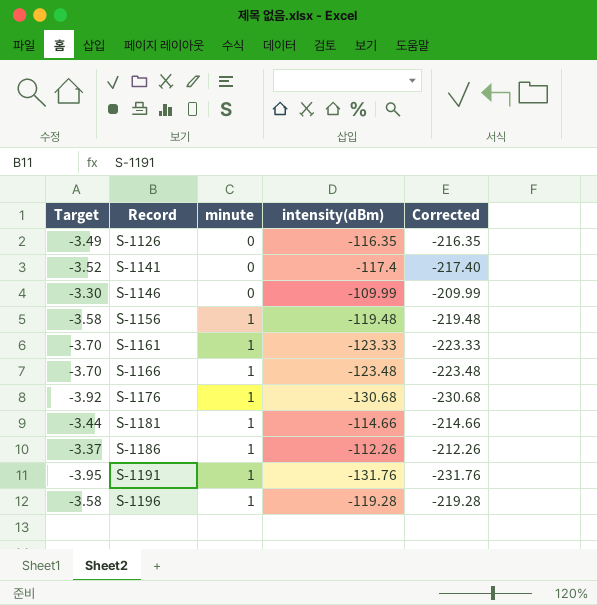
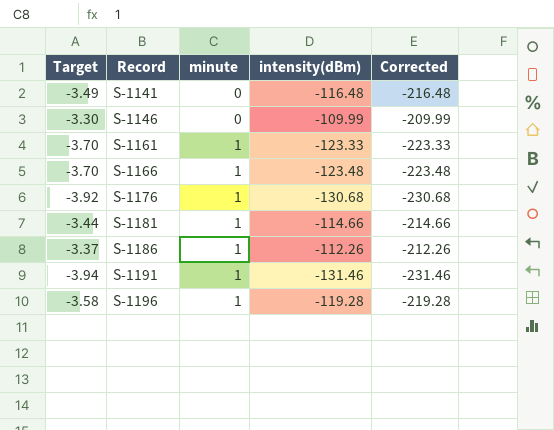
row S-1126: -3.49 | 0 | -116.35 | -216.35 -> none
row S-1156: -3.58 | 1 | -119.48 | -219.48 -> none
S-1141 | Target: -3.52 -> -3.49
S-1141 | intensity(dBm): -117.4 -> -116.48
S-1141 | Corrected: -217.40 -> -216.48
S-1191 | Target: -3.95 -> -3.94
S-1191 | intensity(dBm): -131.76 -> -131.46
S-1191 | Corrected: -231.76 -> -231.46

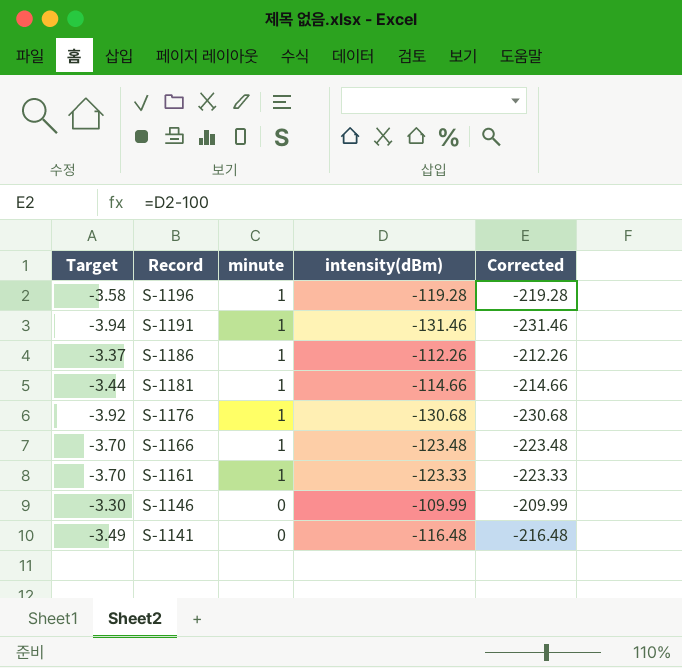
row order: Record ascending -> Record descending

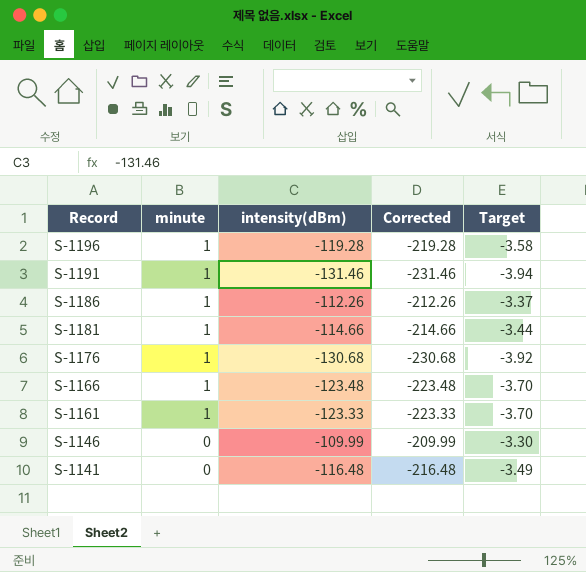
column Target | position: 1 -> 5

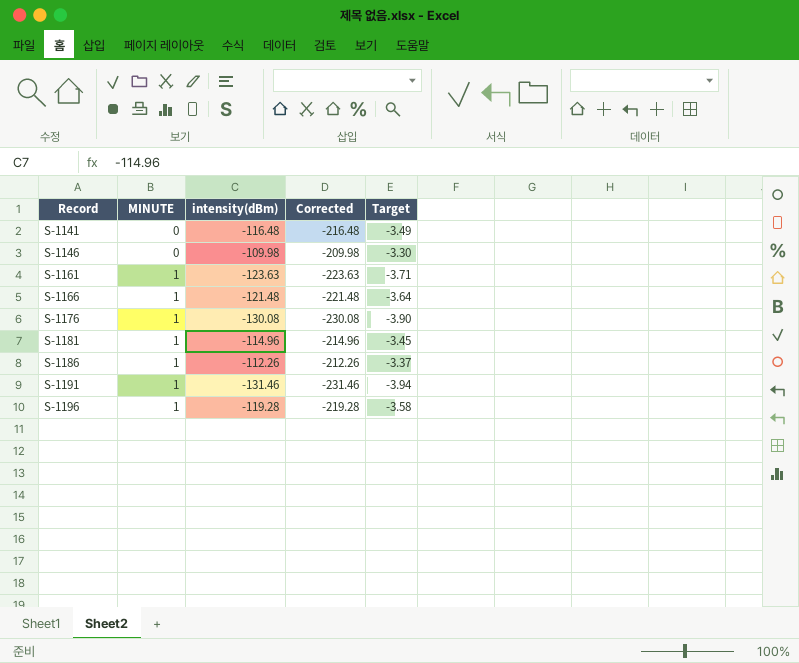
row order: Record descending -> Record ascending
column name: minute -> MINUTE
S-1146 | intensity(dBm): -109.99 -> -109.98
S-1146 | Corrected: -209.99 -> -209.98
S-1161 | intensity(dBm): -123.33 -> -123.63
S-1161 | Corrected: -223.33 -> -223.63
S-1161 | Target: -3.70 -> -3.71
S-1166 | intensity(dBm): -123.48 -> -121.48
S-1166 | Corrected: -223.48 -> -221.48
S-1166 | Target: -3.70 -> -3.64
S-1176 | intensity(dBm): -130.68 -> -130.08
S-1176 | Corrected: -230.68 -> -230.08
S-1176 | Target: -3.92 -> -3.90
S-1181 | intensity(dBm): -114.66 -> -114.96
S-1181 | Corrected: -214.66 -> -214.96
S-1181 | Target: -3.44 -> -3.45

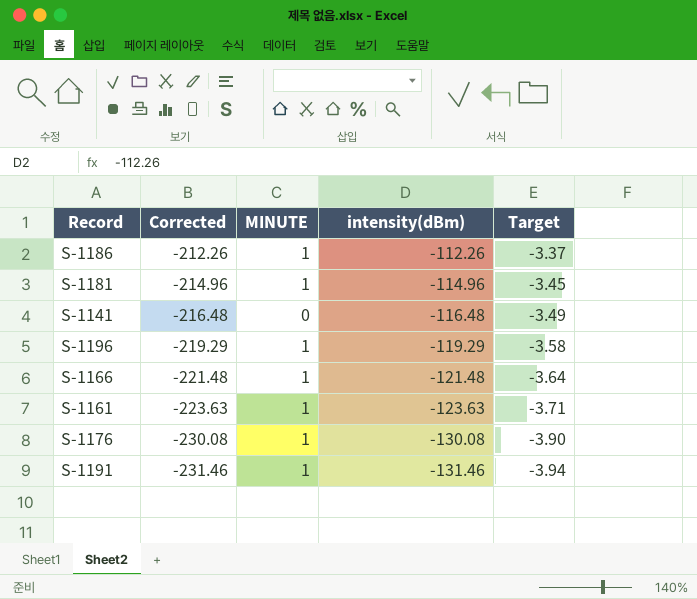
row order: Record ascending -> Corrected descending
column Corrected | position: 4 -> 2
row S-1146: 0 | -109.98 | -209.98 | -3.30 -> none
S-1196 | Corrected: -219.28 -> -219.29
S-1196 | intensity(dBm): -119.28 -> -119.29

